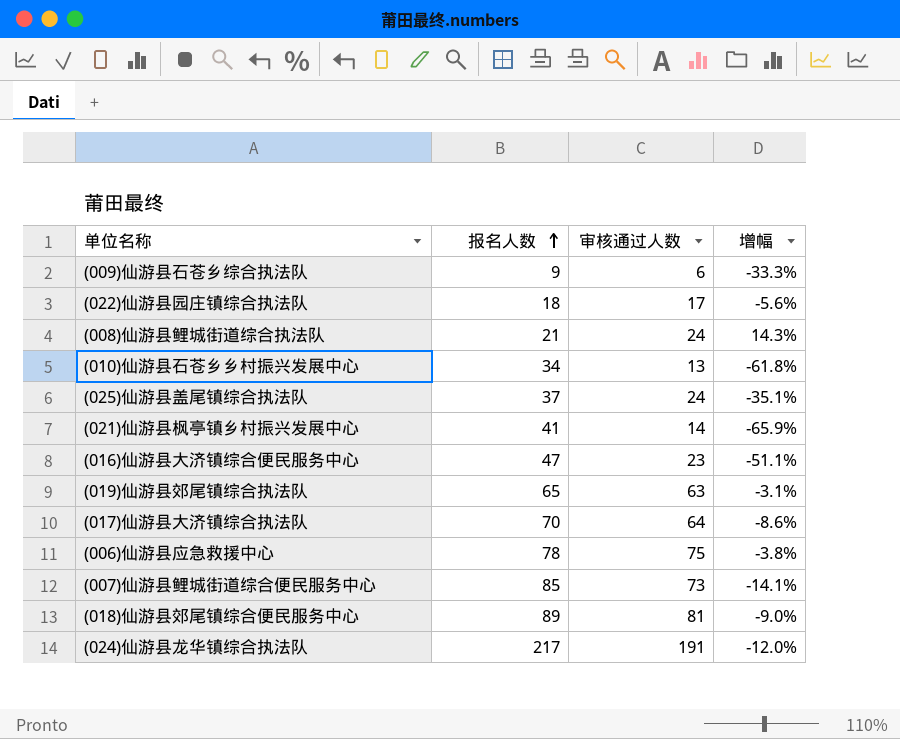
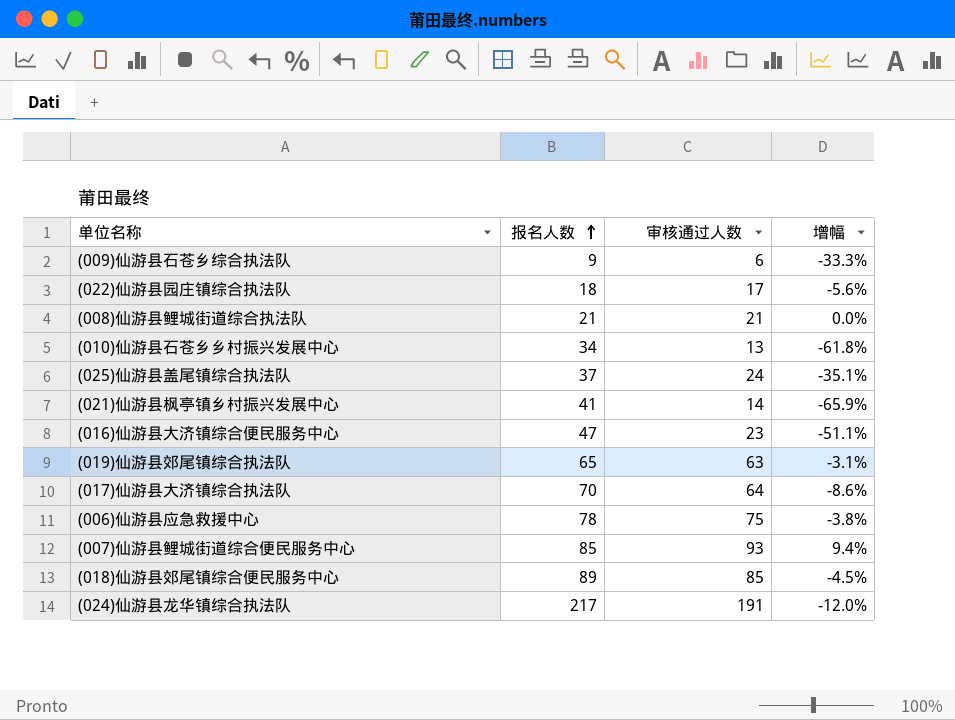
(008)仙游县鲤城街道综合执法队 | 审核通过人数: 24 -> 21
(008)仙游县鲤城街道综合执法队 | 增幅: 14.3% -> 0.0%
(007)仙游县鲤城街道综合便民服务中心 | 审核通过人数: 73 -> 93
(007)仙游县鲤城街道综合便民服务中心 | 增幅: -14.1% -> 9.4%
(018)仙游县郊尾镇综合便民服务中心 | 审核通过人数: 81 -> 85
(018)仙游县郊尾镇综合便民服务中心 | 增幅: -9.0% -> -4.5%

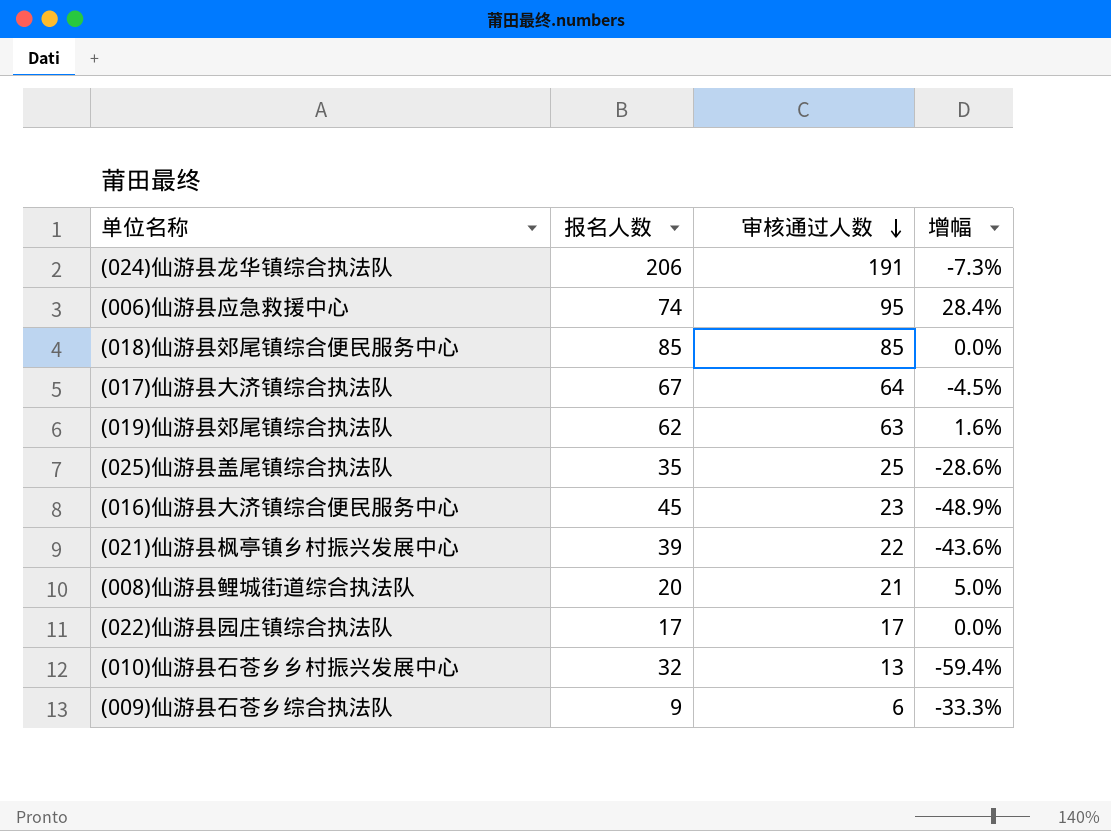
row order: 报名人数 ascending -> 审核通过人数 descending
row (007)仙游县鲤城街道综合便民服务中心: 85 | 93 | 9.4% -> none
(024)仙游县龙华镇综合执法队 | 报名人数: 217 -> 206
(024)仙游县龙华镇综合执法队 | 增幅: -12.0% -> -7.3%
(006)仙游县应急救援中心 | 报名人数: 78 -> 74
(006)仙游县应急救援中心 | 审核通过人数: 75 -> 95
(006)仙游县应急救援中心 | 增幅: -3.8% -> 28.4%
(018)仙游县郊尾镇综合便民服务中心 | 报名人数: 89 -> 85
(018)仙游县郊尾镇综合便民服务中心 | 增幅: -4.5% -> 0.0%
(017)仙游县大济镇综合执法队 | 报名人数: 70 -> 67
(017)仙游县大济镇综合执法队 | 增幅: -8.6% -> -4.5%
(019)仙游县郊尾镇综合执法队 | 报名人数: 65 -> 62
(019)仙游县郊尾镇综合执法队 | 增幅: -3.1% -> 1.6%
(025)仙游县盖尾镇综合执法队 | 报名人数: 37 -> 35
(025)仙游县盖尾镇综合执法队 | 审核通过人数: 24 -> 25
(025)仙游县盖尾镇综合执法队 | 增幅: -35.1% -> -28.6%
(016)仙游县大济镇综合便民服务中心 | 报名人数: 47 -> 45
(016)仙游县大济镇综合便民服务中心 | 增幅: -51.1% -> -48.9%
(021)仙游县枫亭镇乡村振兴发展中心 | 报名人数: 41 -> 39
(021)仙游县枫亭镇乡村振兴发展中心 | 审核通过人数: 14 -> 22
(021)仙游县枫亭镇乡村振兴发展中心 | 增幅: -65.9% -> -43.6%
(008)仙游县鲤城街道综合执法队 | 报名人数: 21 -> 20
(008)仙游县鲤城街道综合执法队 | 增幅: 0.0% -> 5.0%
(022)仙游县园庄镇综合执法队 | 报名人数: 18 -> 17
(022)仙游县园庄镇综合执法队 | 增幅: -5.6% -> 0.0%
(010)仙游县石苍乡乡村振兴发展中心 | 报名人数: 34 -> 32
(010)仙游县石苍乡乡村振兴发展中心 | 增幅: -61.8% -> -59.4%

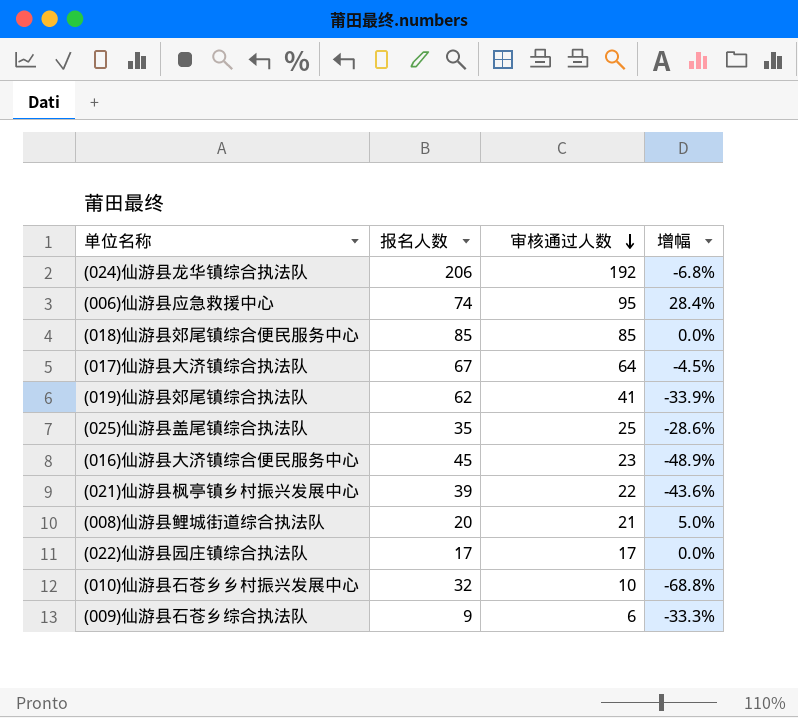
(024)仙游县龙华镇综合执法队 | 审核通过人数: 191 -> 192
(024)仙游县龙华镇综合执法队 | 增幅: -7.3% -> -6.8%
(019)仙游县郊尾镇综合执法队 | 审核通过人数: 63 -> 41
(019)仙游县郊尾镇综合执法队 | 增幅: 1.6% -> -33.9%
(010)仙游县石苍乡乡村振兴发展中心 | 审核通过人数: 13 -> 10
(010)仙游县石苍乡乡村振兴发展中心 | 增幅: -59.4% -> -68.8%

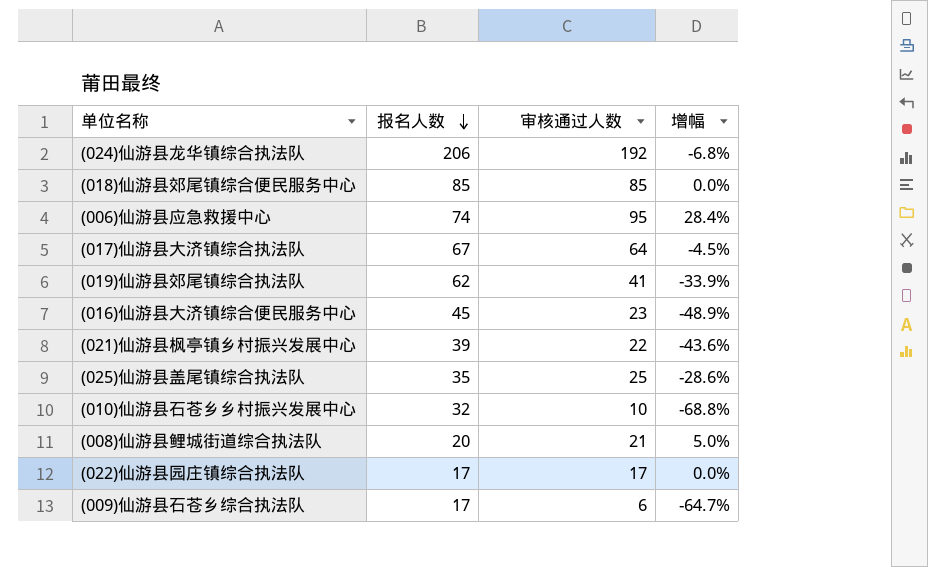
row order: 审核通过人数 descending -> 报名人数 descending
(009)仙游县石苍乡综合执法队 | 报名人数: 9 -> 17
(009)仙游县石苍乡综合执法队 | 增幅: -33.3% -> -64.7%

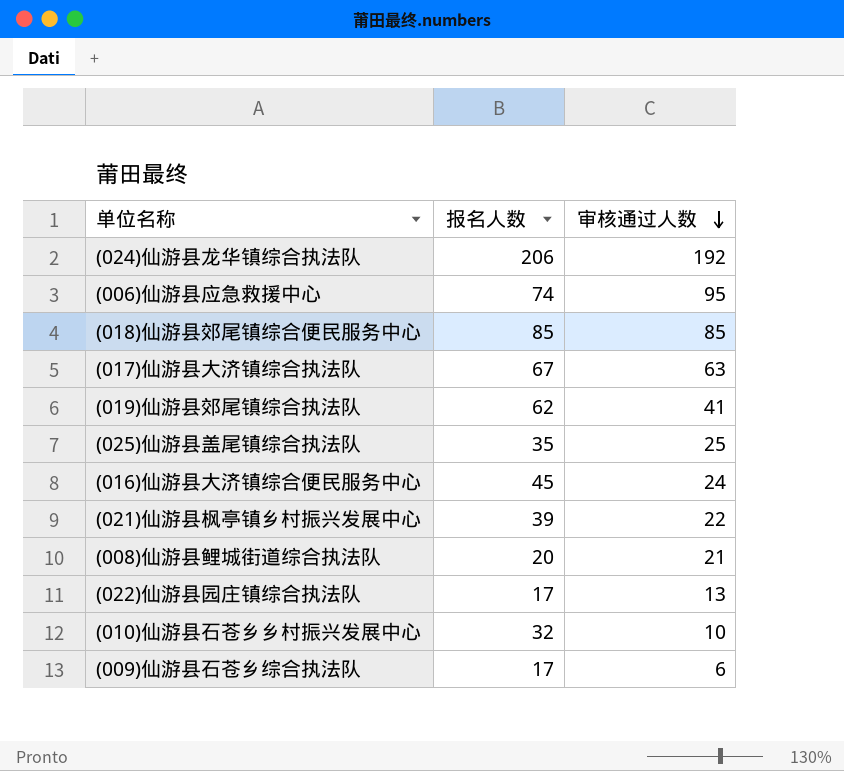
row order: 报名人数 descending -> 审核通过人数 descending
column 增幅 | formula: ([审核通过人数] - [报名人数]) / [报名人数] -> none
(017)仙游县大济镇综合执法队 | 审核通过人数: 64 -> 63
(016)仙游县大济镇综合便民服务中心 | 审核通过人数: 23 -> 24
(022)仙游县园庄镇综合执法队 | 审核通过人数: 17 -> 13

